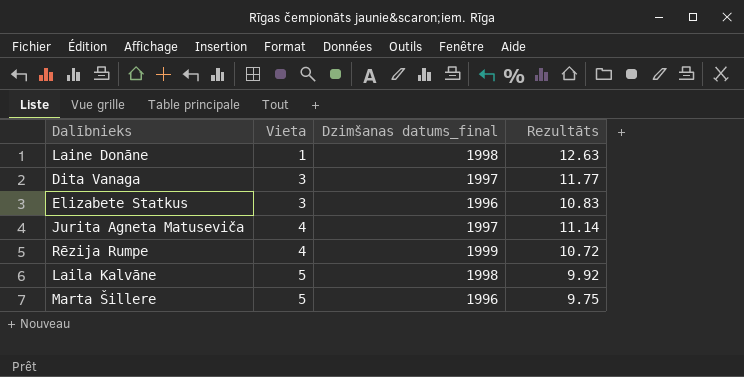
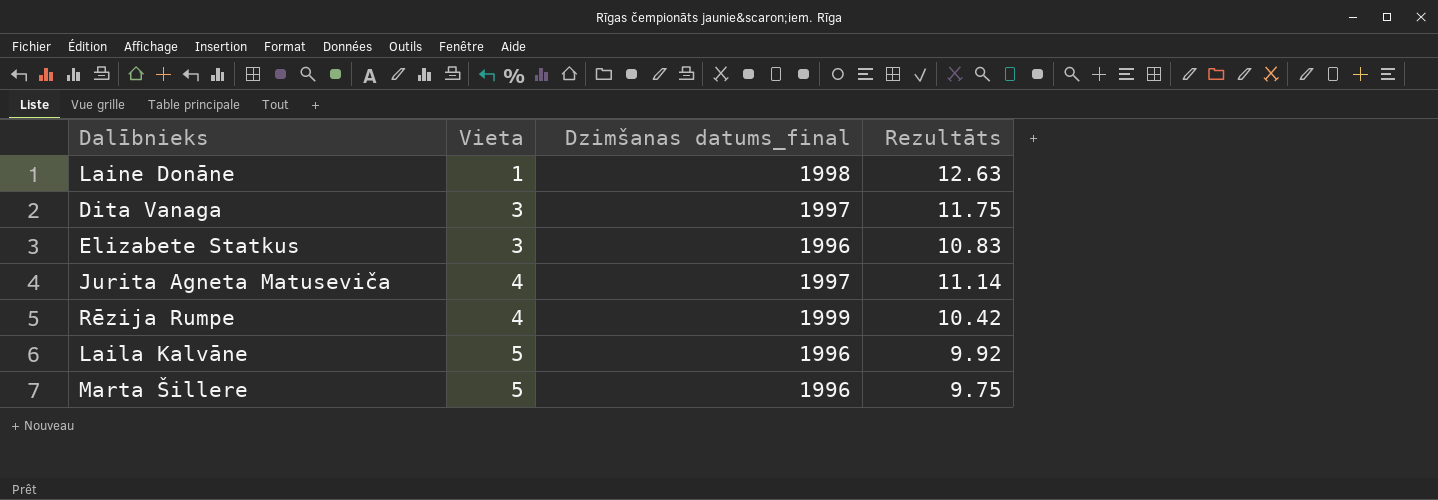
Dita Vanaga | Rezultāts: 11.77 -> 11.75
Rēzija Rumpe | Rezultāts: 10.72 -> 10.42
Laila Kalvāne | Dzimšanas datums_final: 1998 -> 1996

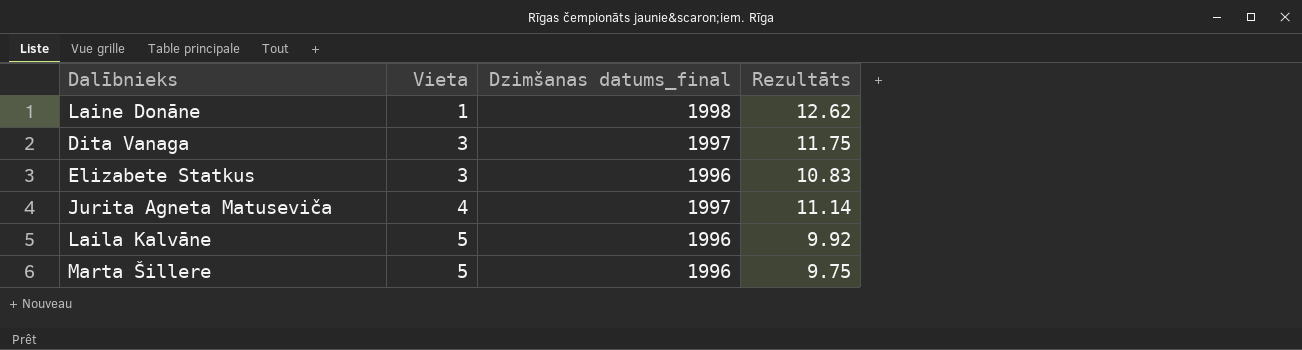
row Rēzija Rumpe: 4 | 1999 | 10.42 -> none
Laine Donāne | Rezultāts: 12.63 -> 12.62

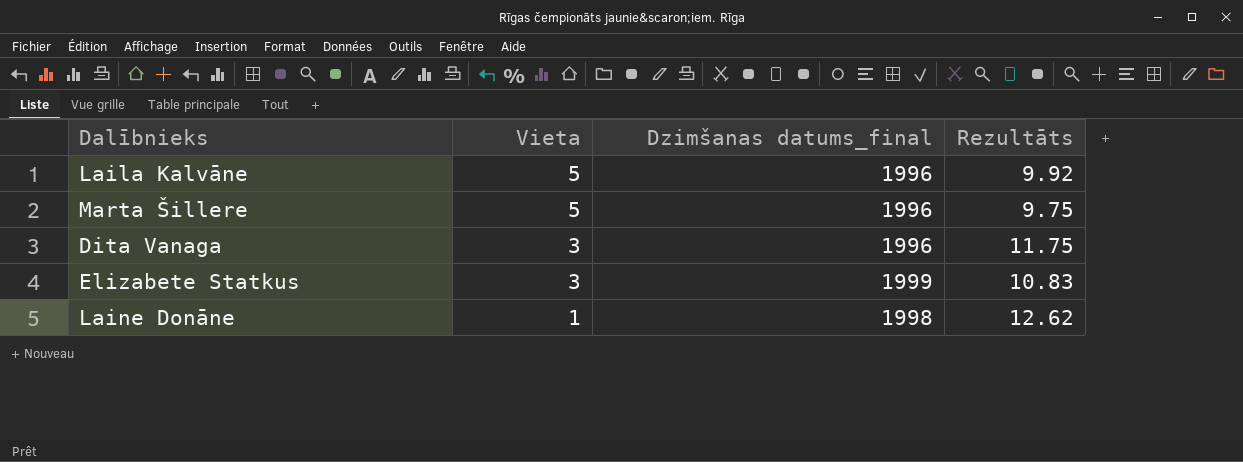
row order: Vieta ascending -> Vieta descending
row Jurita Agneta Matuseviča: 4 | 1997 | 11.14 -> none
Dita Vanaga | Dzimšanas datums_final: 1997 -> 1996
Elizabete Statkus | Dzimšanas datums_final: 1996 -> 1999

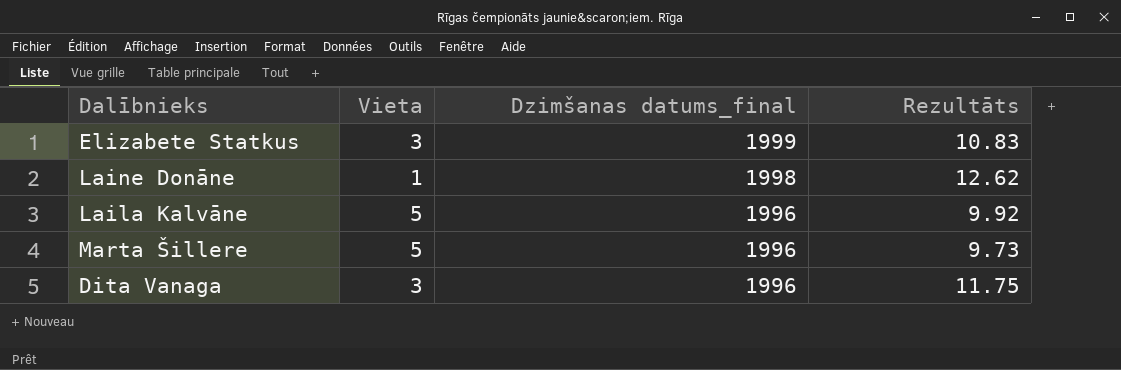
row order: Vieta descending -> Dzimšanas datums_final descending
Marta Šillere | Rezultāts: 9.75 -> 9.73

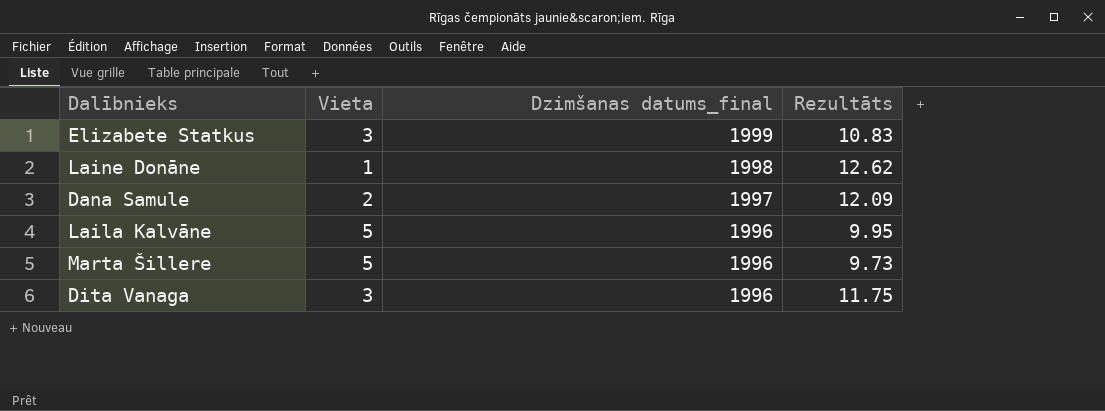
row Dana Samule: none -> 2 | 1997 | 12.09
Laila Kalvāne | Rezultāts: 9.92 -> 9.95

